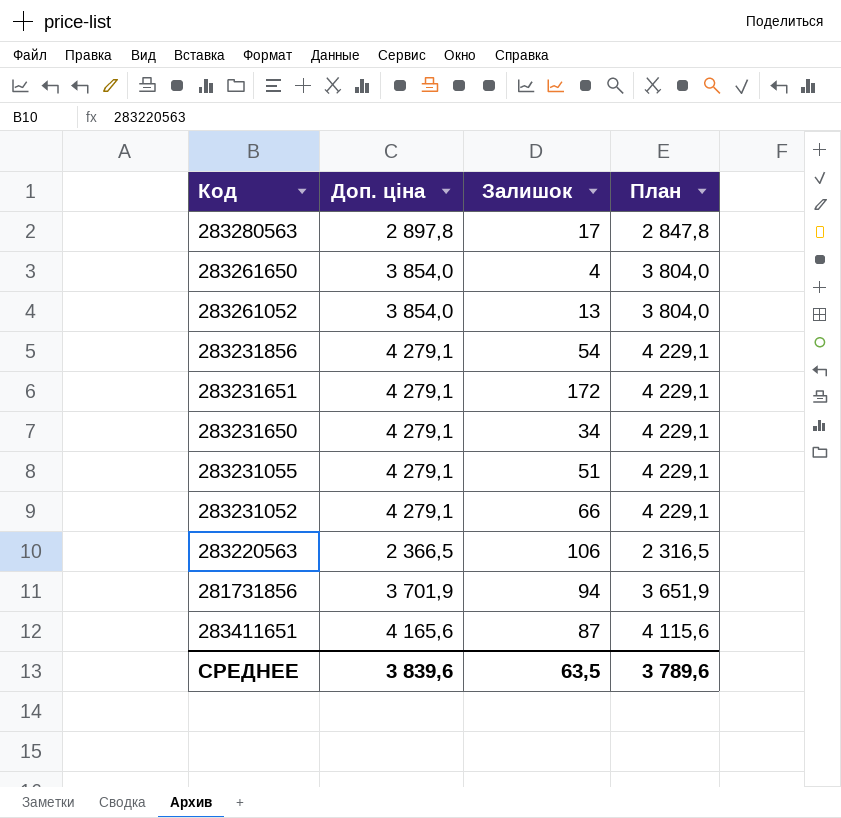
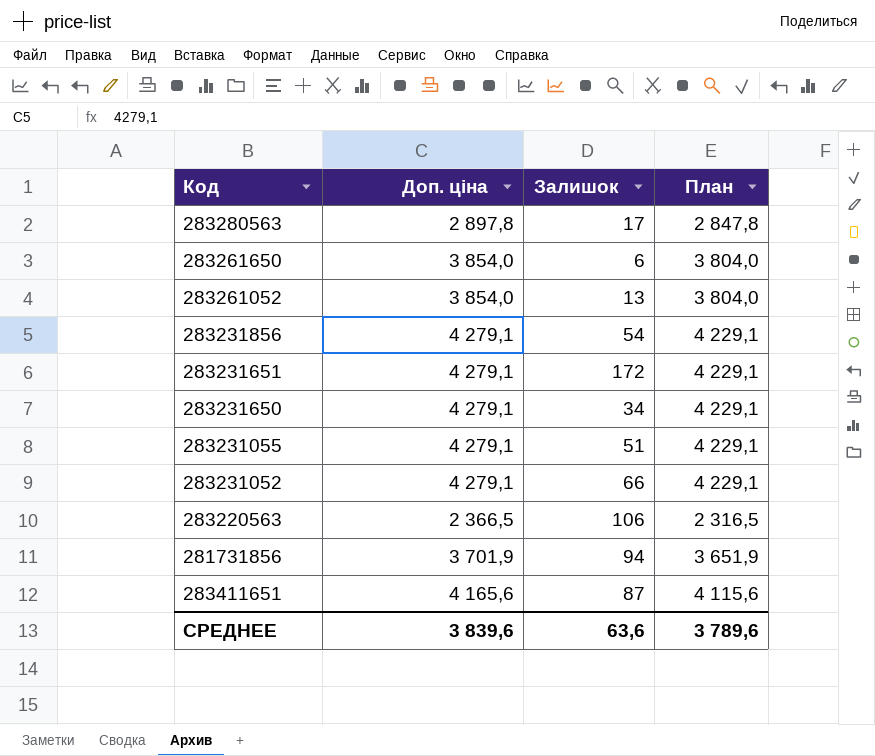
283261650 | Залишок: 4 -> 6
СРЕДНЕЕ | Залишок: 63,5 -> 63,6

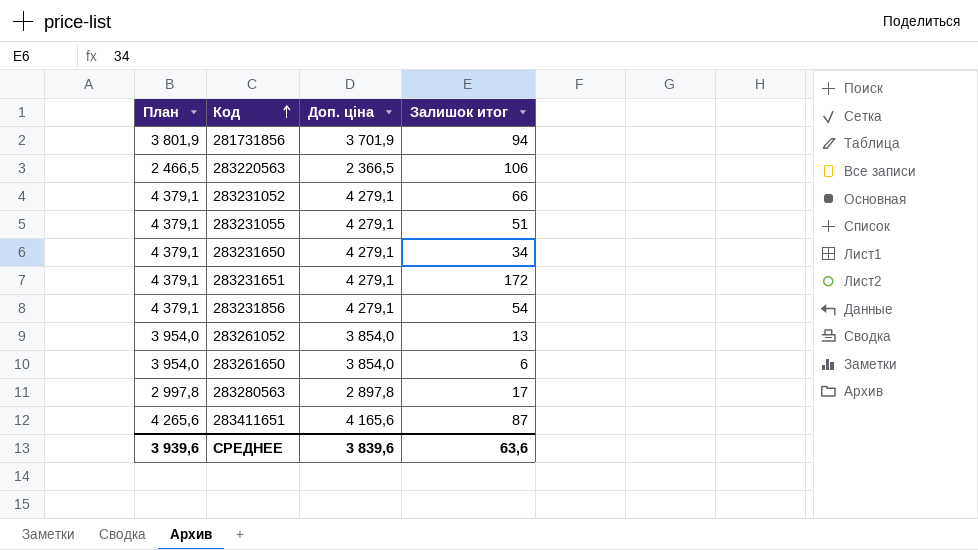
row order: none -> Код ascending
column План | formula: [Доп. ціна] - 50 -> [Доп. ціна] + 100
column План | position: 4 -> 1
column name: Залишок -> Залишок итог
СРЕДНЕЕ | План: 3 789,6 -> 3 939,6

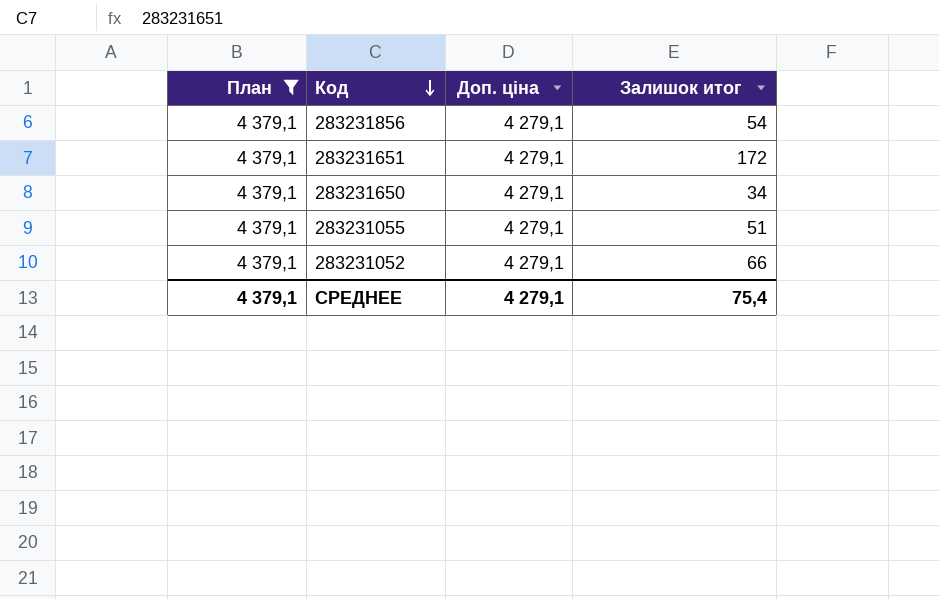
filter: none -> План = 4 379,1
row order: Код ascending -> Код descending
СРЕДНЕЕ | План: 3 939,6 -> 4 379,1
СРЕДНЕЕ | Доп. ціна: 3 839,6 -> 4 279,1
СРЕДНЕЕ | Залишок итог: 63,6 -> 75,4

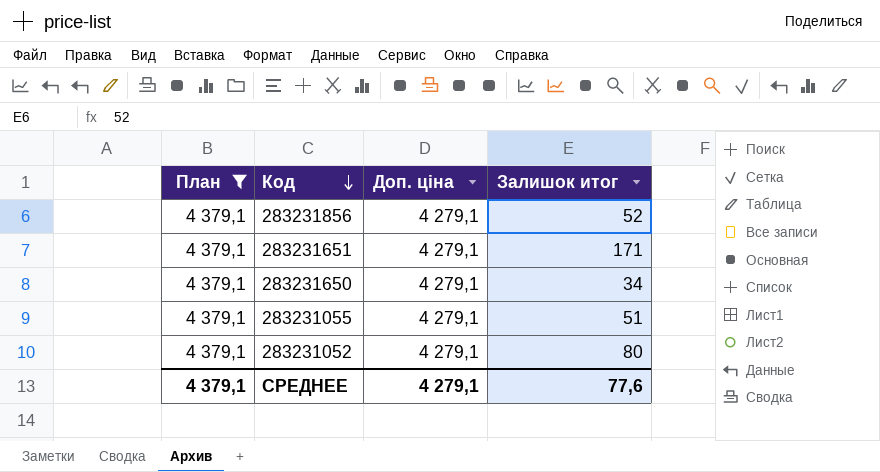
283231856 | Залишок итог: 54 -> 52
283231651 | Залишок итог: 172 -> 171
283231052 | Залишок итог: 66 -> 80
СРЕДНЕЕ | Залишок итог: 75,4 -> 77,6

